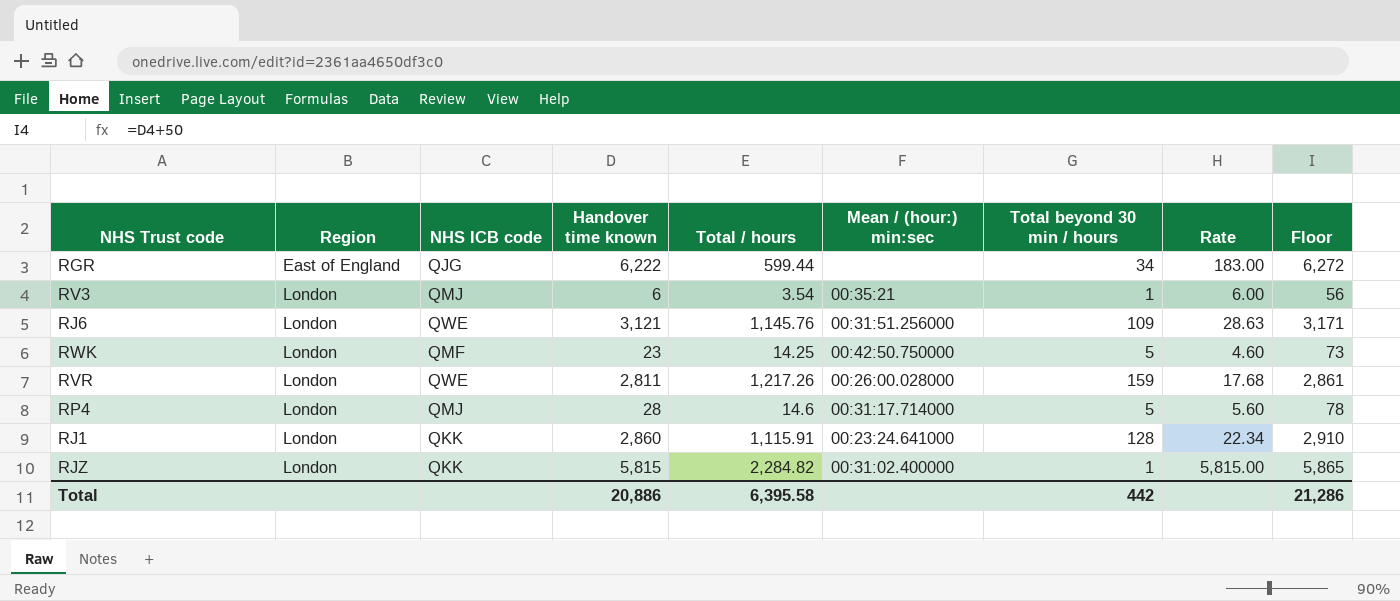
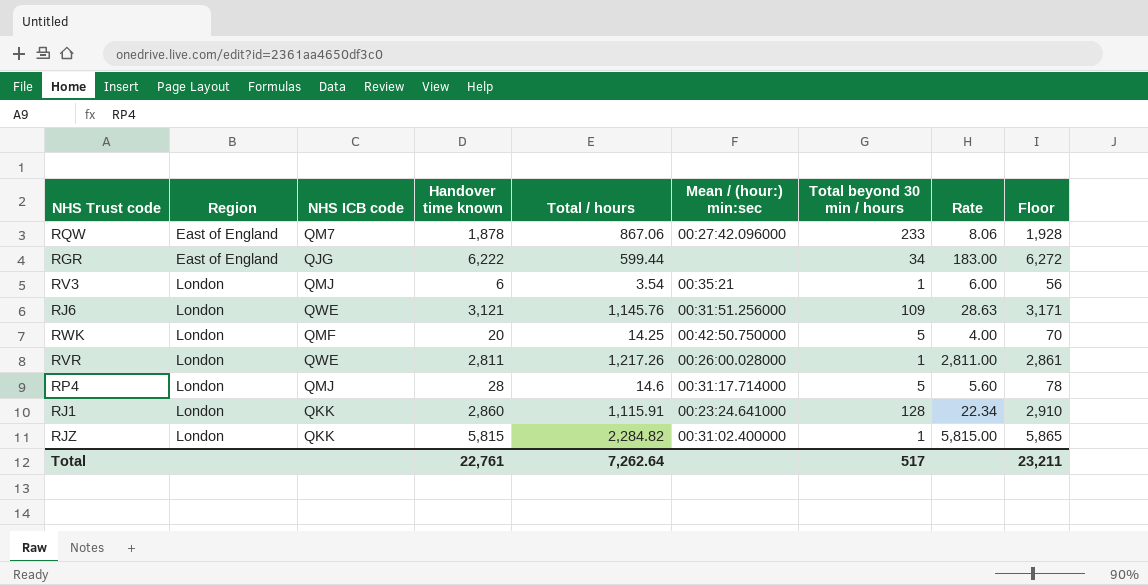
row RQW: none -> East of England | QM7 | 1,878 | 867.06 | 00:27:42.096000 | 233 | 8.06 | 1,928
RWK | Handover time known: 23 -> 20
RWK | Rate: 4.60 -> 4.00
RWK | Floor: 73 -> 70
RVR | Total beyond 30 min / hours: 159 -> 1
RVR | Rate: 17.68 -> 2,811.00
Total | Handover time known: 20,886 -> 22,761
Total | Total / hours: 6,395.58 -> 7,262.64
Total | Total beyond 30 min / hours: 442 -> 517
Total | Floor: 21,286 -> 23,211

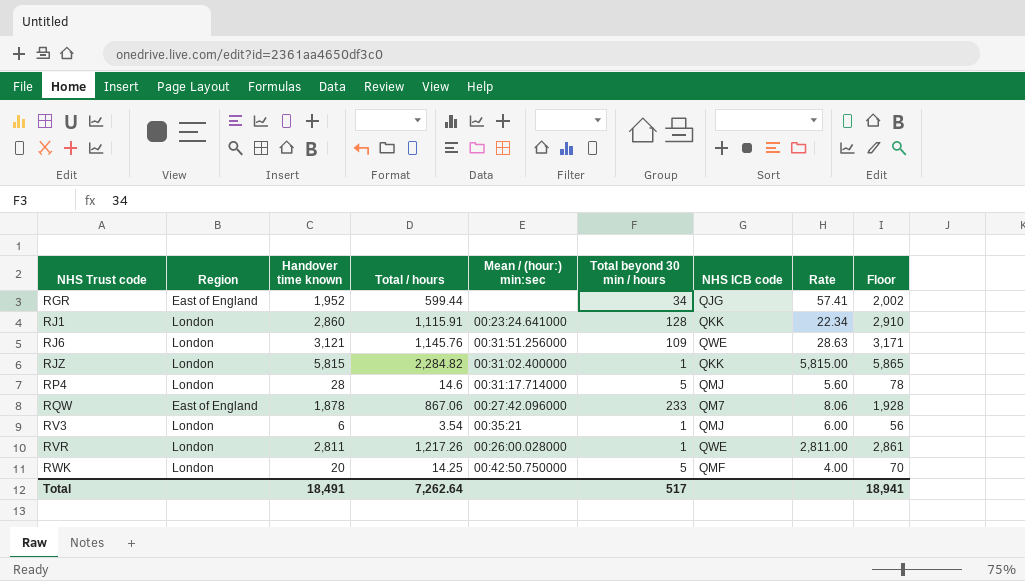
row order: Region ascending -> NHS Trust code ascending
column NHS ICB code | position: 3 -> 7
RGR | Handover time known: 6,222 -> 1,952
RGR | Rate: 183.00 -> 57.41
RGR | Floor: 6,272 -> 2,002
Total | Handover time known: 22,761 -> 18,491
Total | Floor: 23,211 -> 18,941

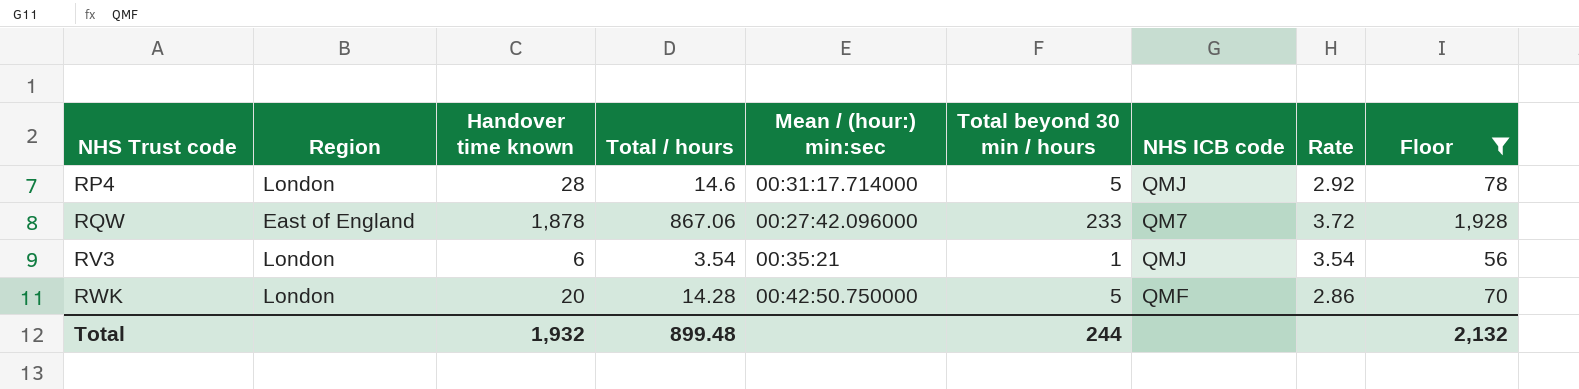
filter: none -> Floor <= 1,928
column Rate | formula: [Handover time known] / [Total beyond 30 min / hours] -> [Total / hours] / [Total beyond 30 min / hours]
RWK | Total / hours: 14.25 -> 14.28
Total | Handover time known: 18,491 -> 1,932
Total | Total / hours: 7,262.64 -> 899.48
Total | Total beyond 30 min / hours: 517 -> 244
Total | Floor: 18,941 -> 2,132

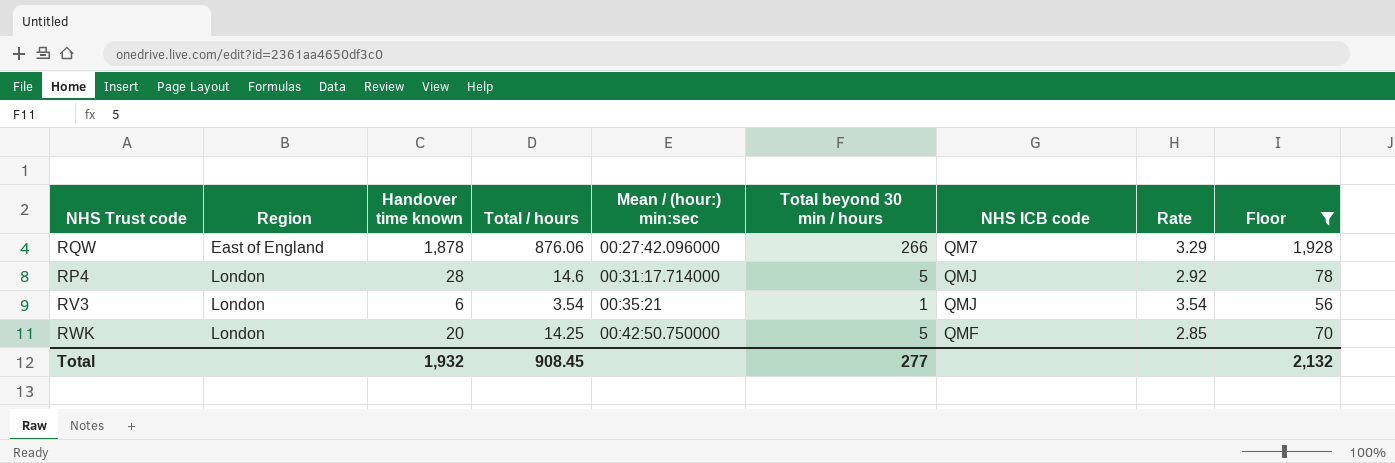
row order: NHS Trust code ascending -> Region ascending
RQW | Total / hours: 867.06 -> 876.06
RQW | Total beyond 30 min / hours: 233 -> 266
RQW | Rate: 3.72 -> 3.29
RWK | Total / hours: 14.28 -> 14.25
RWK | Rate: 2.86 -> 2.85
Total | Total / hours: 899.48 -> 908.45
Total | Total beyond 30 min / hours: 244 -> 277

